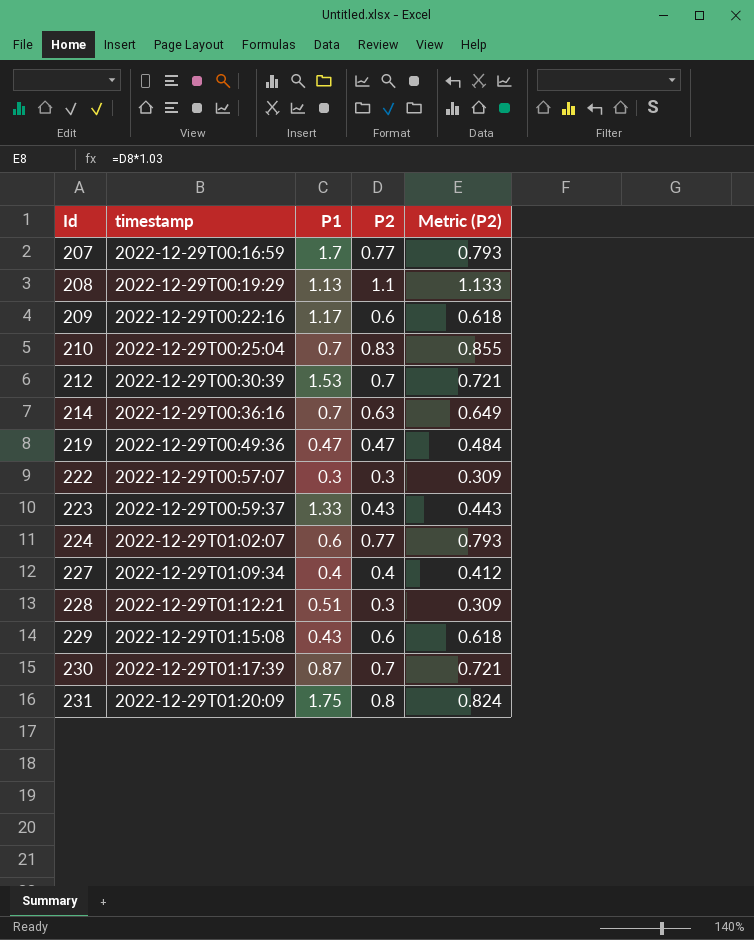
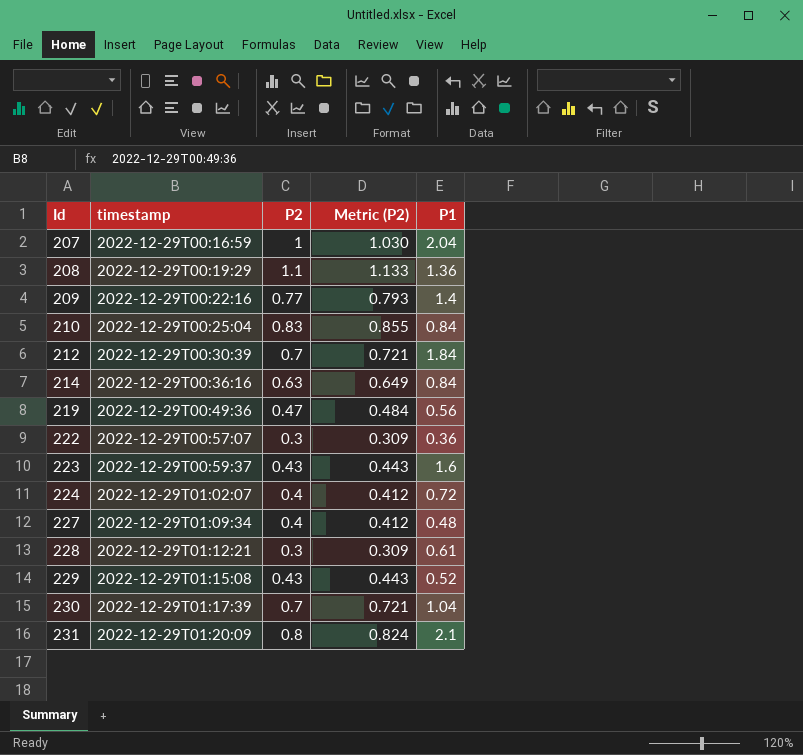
column P1 | position: 3 -> 5
207 | P2: 0.77 -> 1
207 | Metric (P2): 0.793 -> 1.030
207 | P1: 1.7 -> 2.04
208 | P1: 1.13 -> 1.36
209 | P2: 0.6 -> 0.77
209 | Metric (P2): 0.618 -> 0.793
209 | P1: 1.17 -> 1.4
210 | P1: 0.7 -> 0.84
212 | P1: 1.53 -> 1.84
214 | P1: 0.7 -> 0.84
219 | P1: 0.47 -> 0.56
222 | P1: 0.3 -> 0.36
223 | P1: 1.33 -> 1.6
224 | P2: 0.77 -> 0.4
224 | Metric (P2): 0.793 -> 0.412
224 | P1: 0.6 -> 0.72
227 | P1: 0.4 -> 0.48
228 | P1: 0.51 -> 0.61
229 | P2: 0.6 -> 0.43
229 | Metric (P2): 0.618 -> 0.443
229 | P1: 0.43 -> 0.52
230 | P1: 0.87 -> 1.04
231 | P1: 1.75 -> 2.1

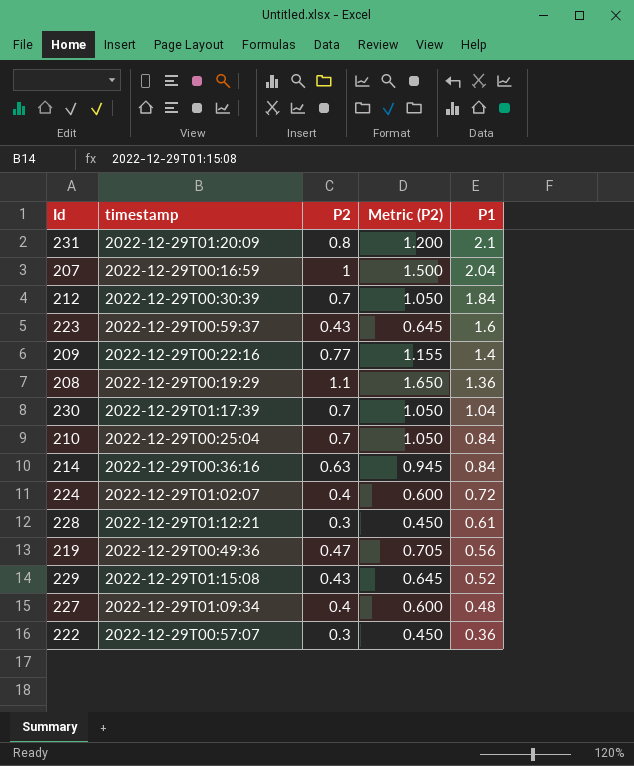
row order: Id ascending -> P1 descending
column Metric (P2) | formula: [P2] * 1.03 -> [P2] * 1.5
210 | P2: 0.83 -> 0.7

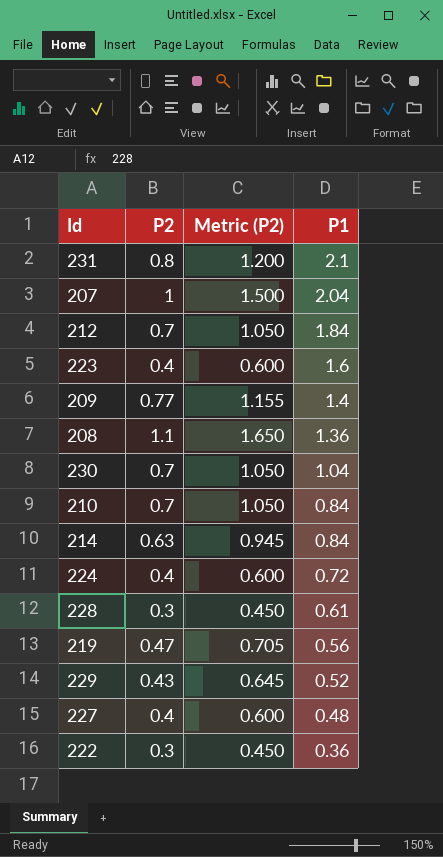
column timestamp | position: 2 -> none
223 | P2: 0.43 -> 0.4
223 | Metric (P2): 0.645 -> 0.600

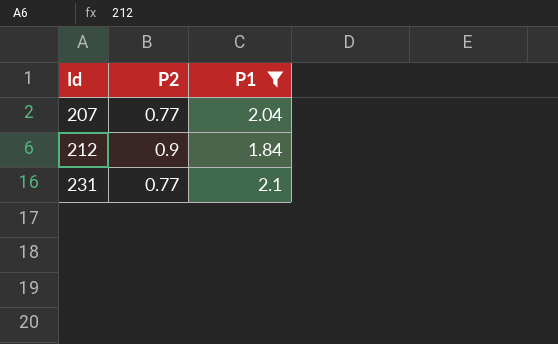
filter: none -> P1 >= 1.84
row order: P1 descending -> Id ascending
column Metric (P2) | formula: [P2] * 1.5 -> none
207 | P2: 1 -> 0.77
212 | P2: 0.7 -> 0.9
231 | P2: 0.8 -> 0.77

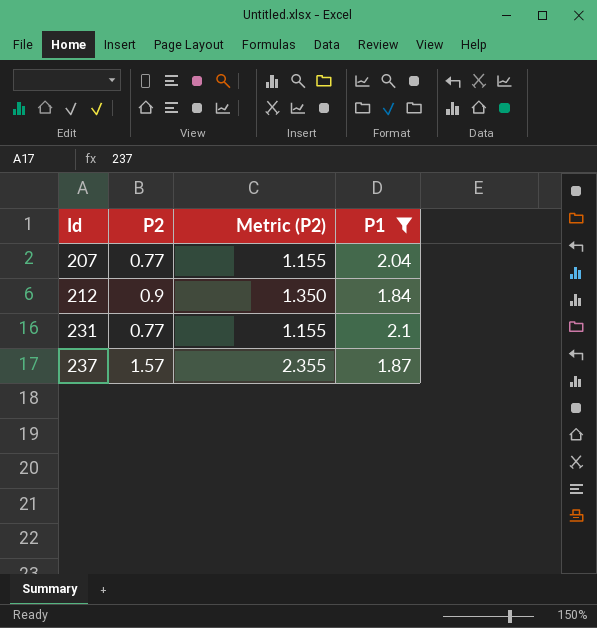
column Metric (P2) | formula: none -> [P2] * 1.5
row 237: none -> 1.57 | 2.355 | 1.87

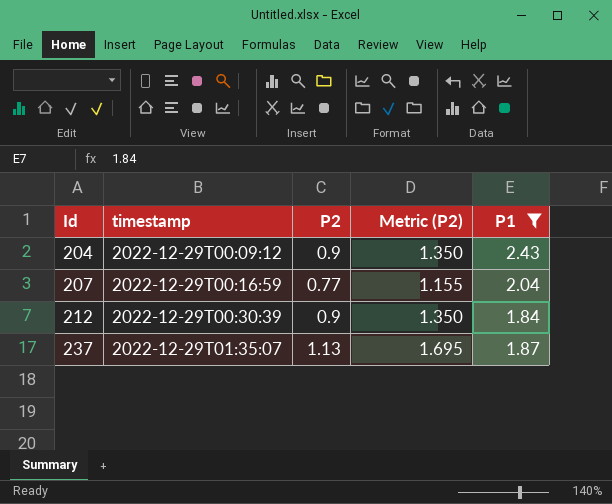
column timestamp | position: none -> 2
row 231: 0.77 | 1.155 | 2.1 -> none
row 204: none -> 2022-12-29T00:09:12 | 0.9 | 1.350 | 2.43
237 | P2: 1.57 -> 1.13
237 | Metric (P2): 2.355 -> 1.695

